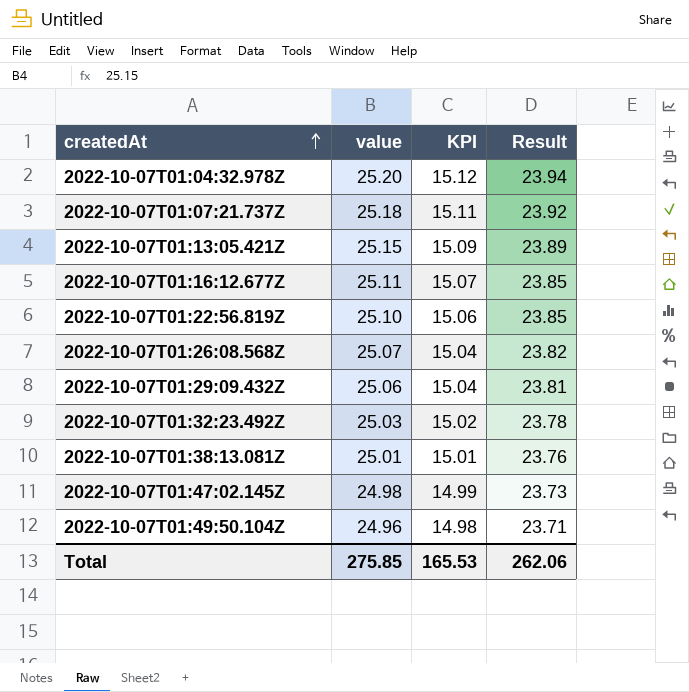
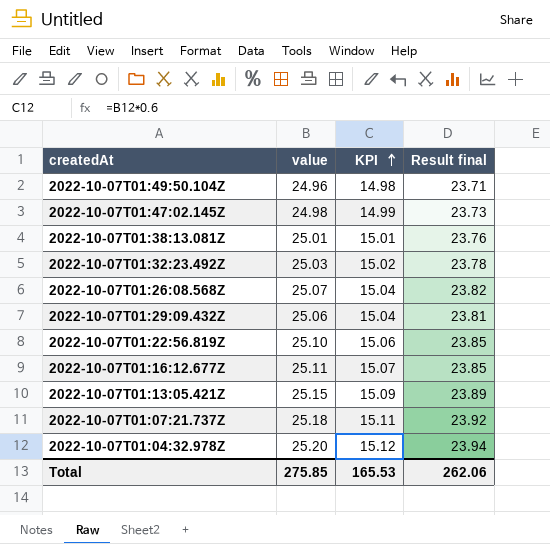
row order: createdAt ascending -> KPI ascending
column name: Result -> Result final

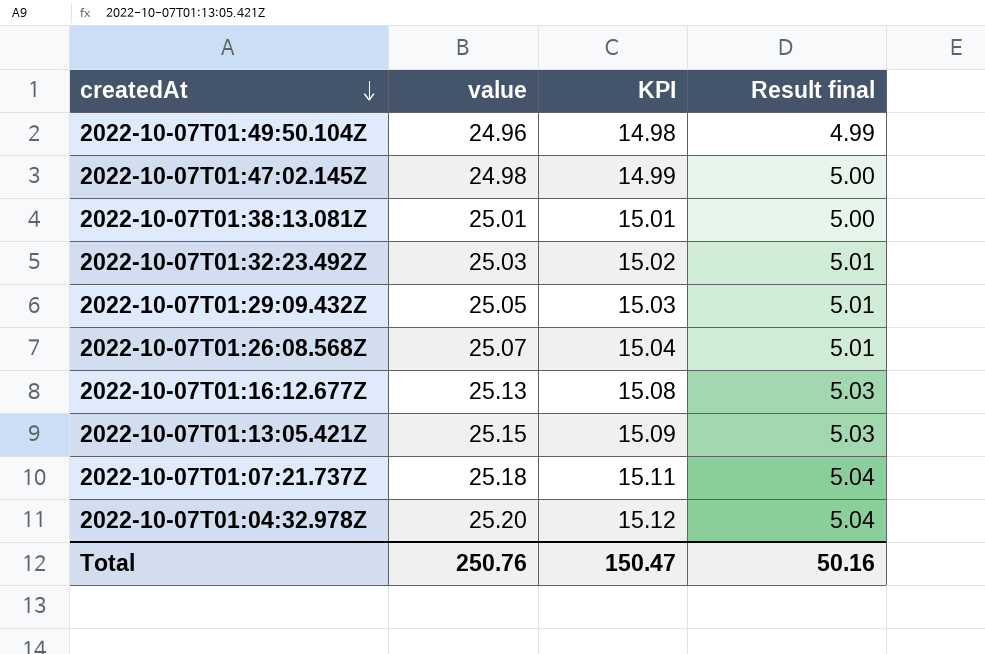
row order: KPI ascending -> createdAt descending
column Result final | formula: [value] * 0.95 -> [value] * 0.2
row 2022-10-07T01:22:56.819Z: 25.10 | 15.06 | 23.85 -> none
2022-10-07T01:29:09.432Z | value: 25.06 -> 25.05
2022-10-07T01:29:09.432Z | KPI: 15.04 -> 15.03
2022-10-07T01:16:12.677Z | value: 25.11 -> 25.13
2022-10-07T01:16:12.677Z | KPI: 15.07 -> 15.08
Total | value: 275.85 -> 250.76
Total | KPI: 165.53 -> 150.47
Total | Result final: 262.06 -> 50.16

